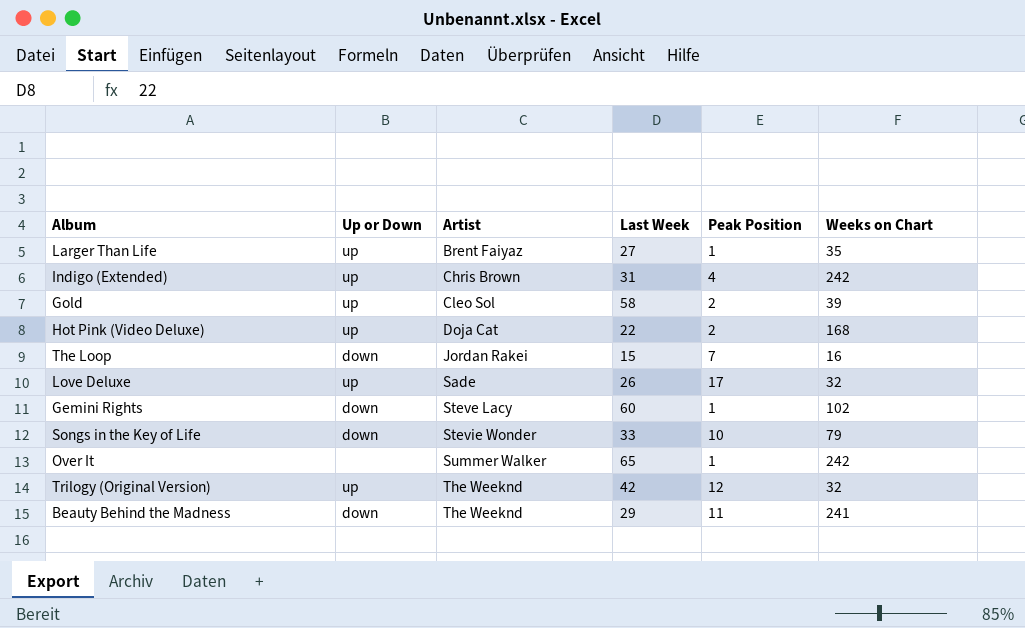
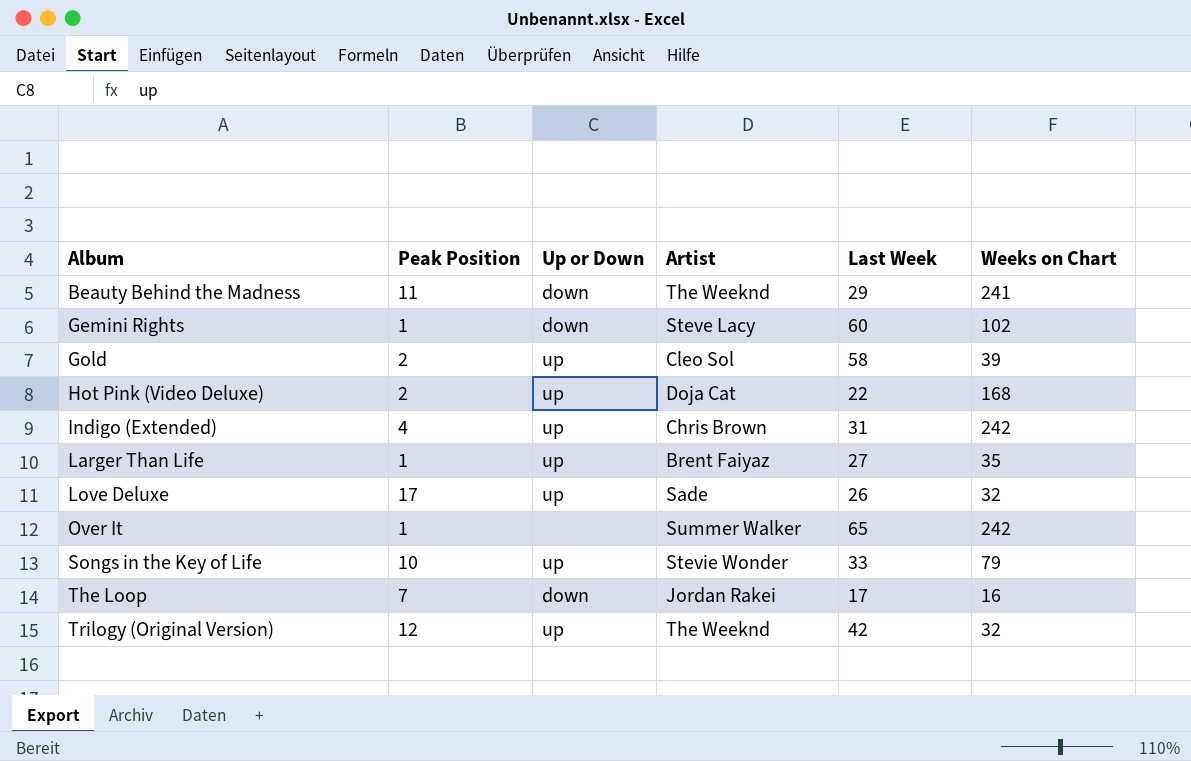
row order: Artist ascending -> Album ascending
column Peak Position | position: 5 -> 2
Songs in the Key of Life | Up or Down: down -> up
The Loop | Last Week: 15 -> 17

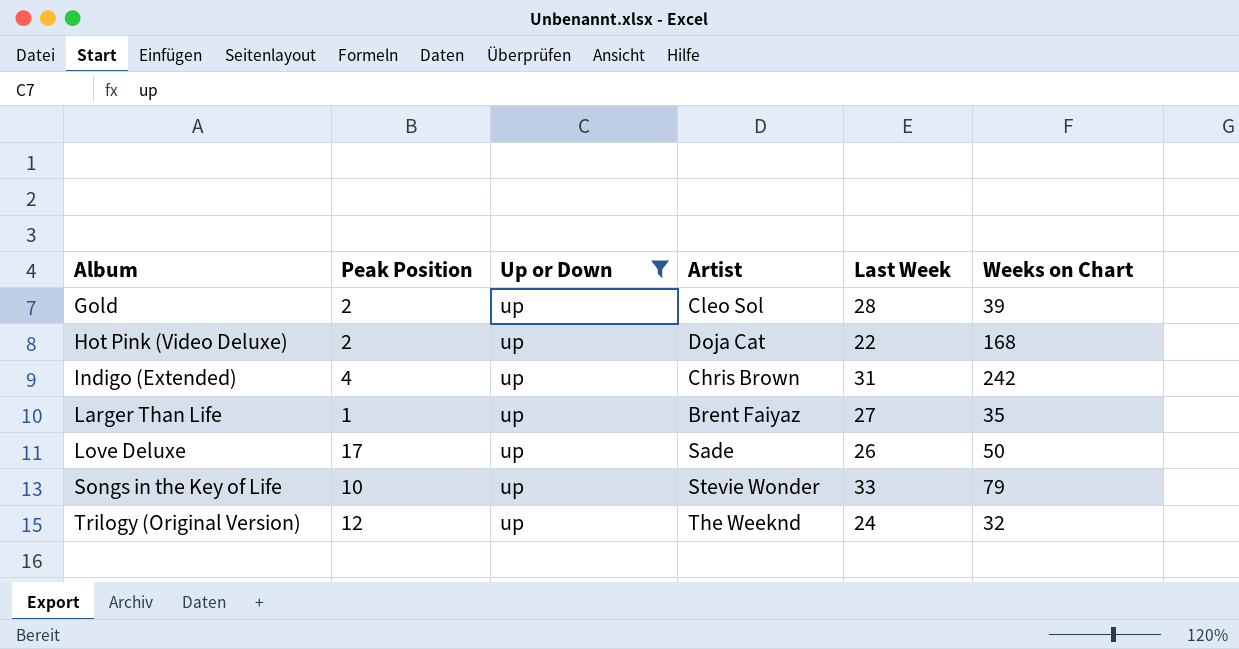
filter: none -> Up or Down = up
Gold | Last Week: 58 -> 28
Love Deluxe | Weeks on Chart: 32 -> 50
Trilogy (Original Version) | Last Week: 42 -> 24

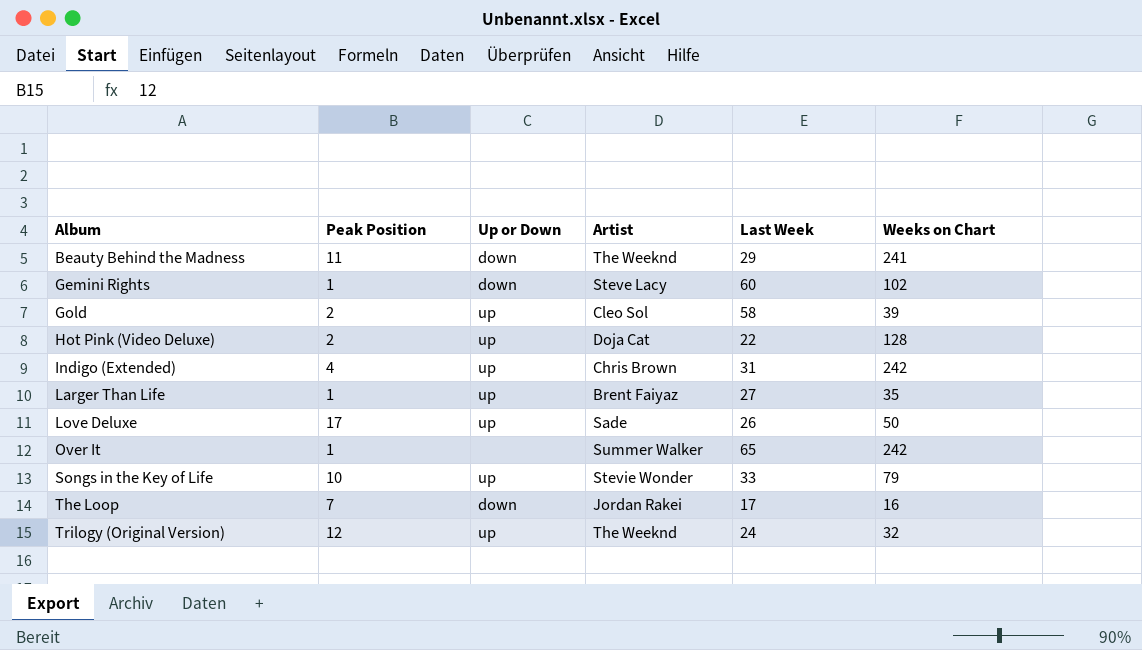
filter: Up or Down = up -> none
Gold | Last Week: 28 -> 58
Hot Pink (Video Deluxe) | Weeks on Chart: 168 -> 128

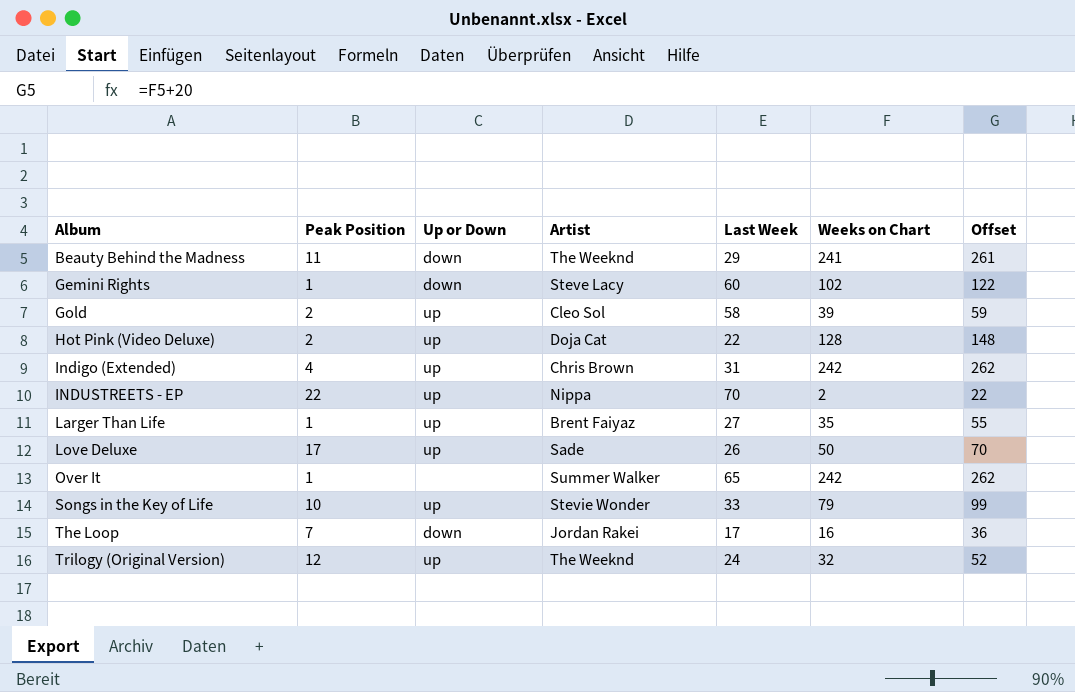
column Offset | formula: none -> [Weeks on Chart] + 20
row INDUSTREETS - EP: none -> 22 | up | Nippa | 70 | 2 | 22

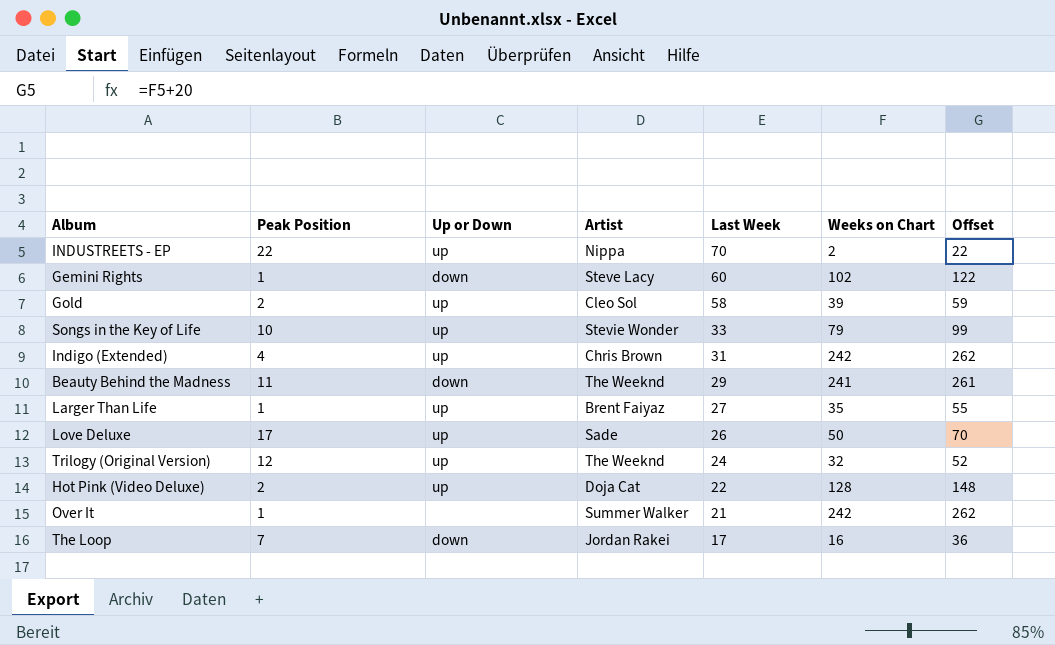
row order: Album ascending -> Last Week descending
Over It | Last Week: 65 -> 21

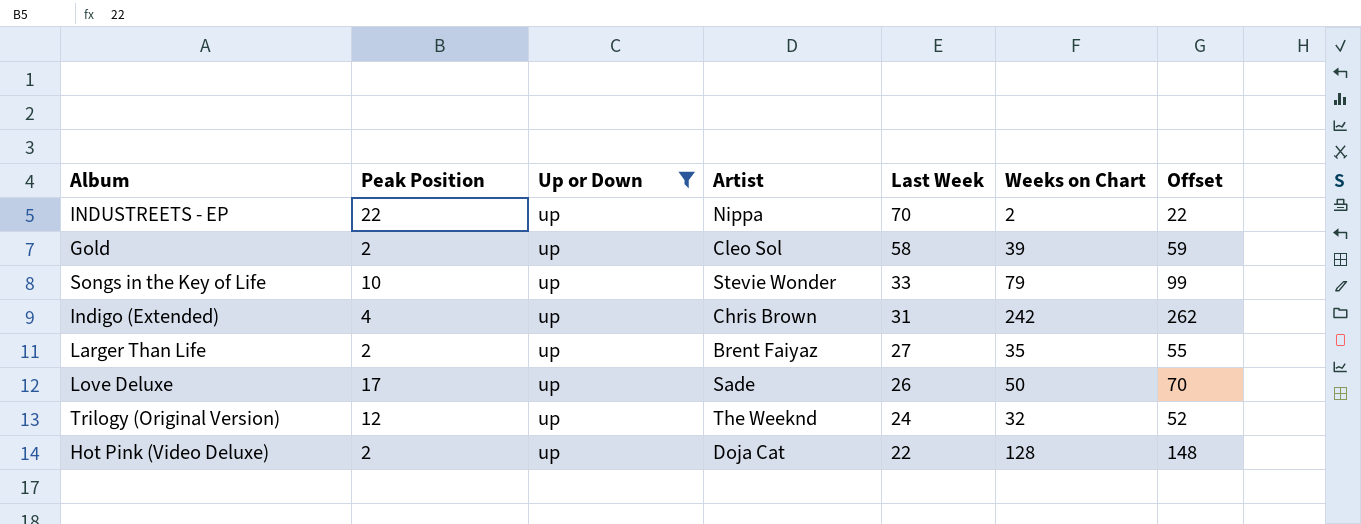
filter: none -> Up or Down = up
Larger Than Life | Peak Position: 1 -> 2

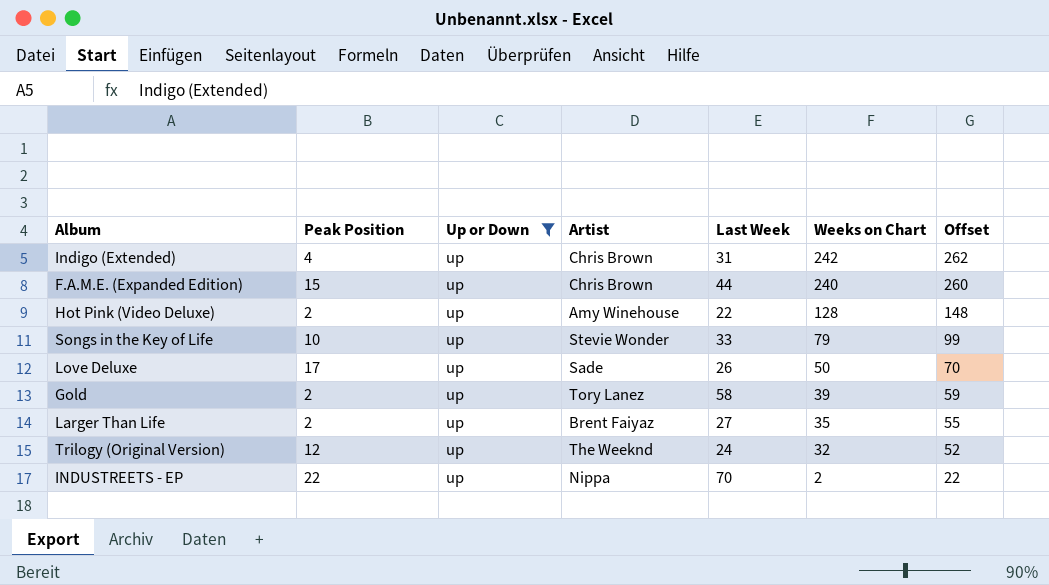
row order: Last Week descending -> Weeks on Chart descending
row F.A.M.E. (Expanded Edition): none -> 15 | up | Chris Brown | 44 | 240 | 260
Hot Pink (Video Deluxe) | Artist: Doja Cat -> Amy Winehouse
Gold | Artist: Cleo Sol -> Tory Lanez

